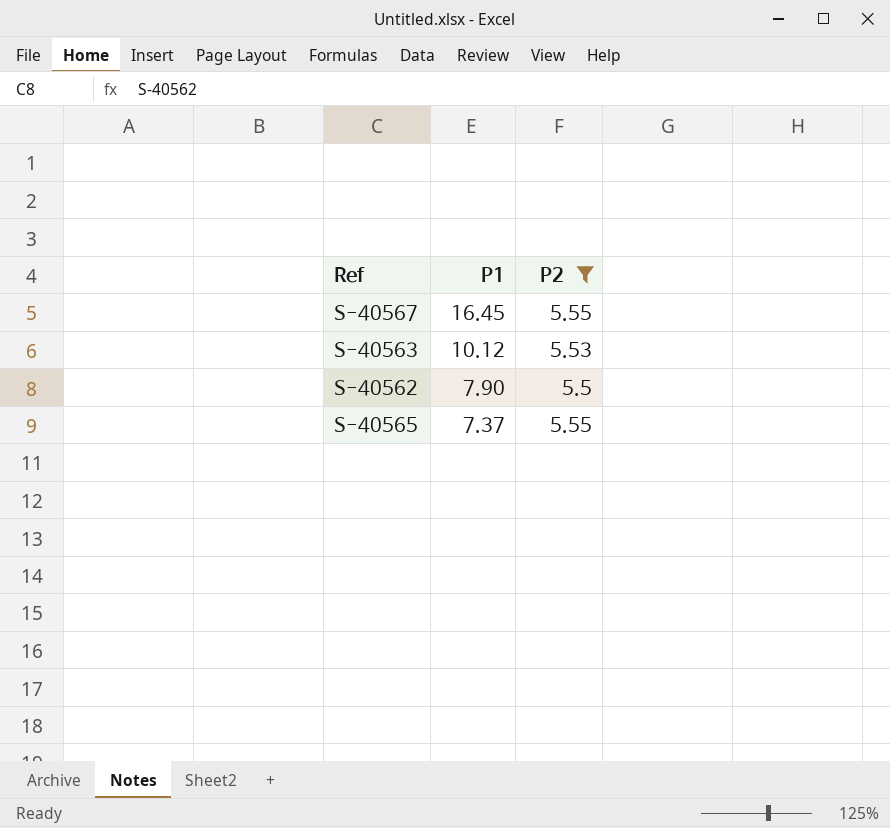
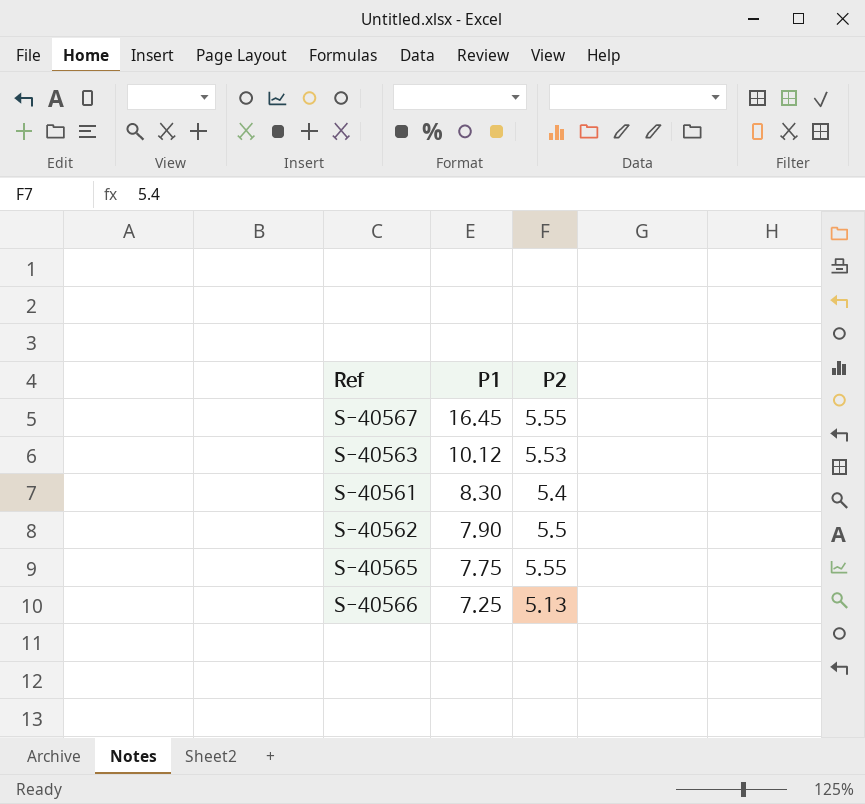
filter: P2 >= 5.5 -> none
S-40565 | P1: 7.37 -> 7.75

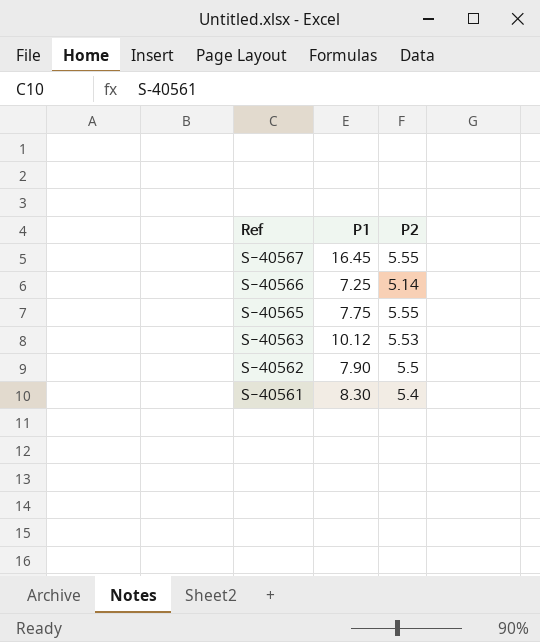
row order: P1 descending -> Ref descending
S-40566 | P2: 5.13 -> 5.14

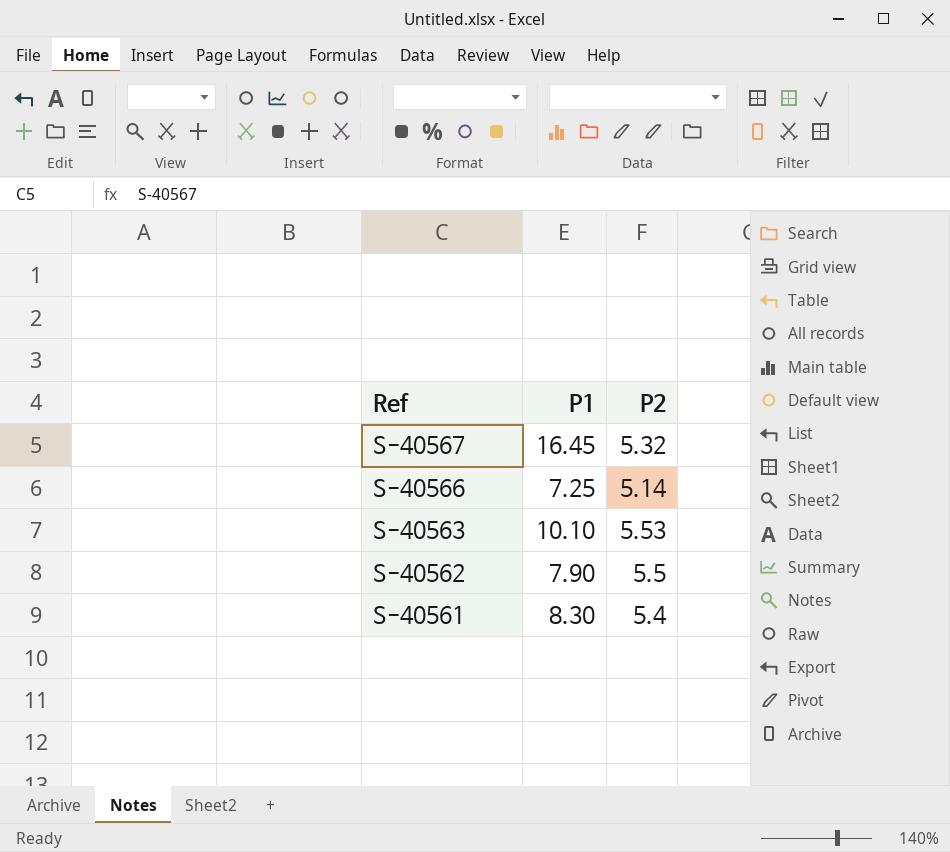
row S-40565: 7.75 | 5.55 -> none
S-40567 | P2: 5.55 -> 5.32
S-40563 | P1: 10.12 -> 10.10

